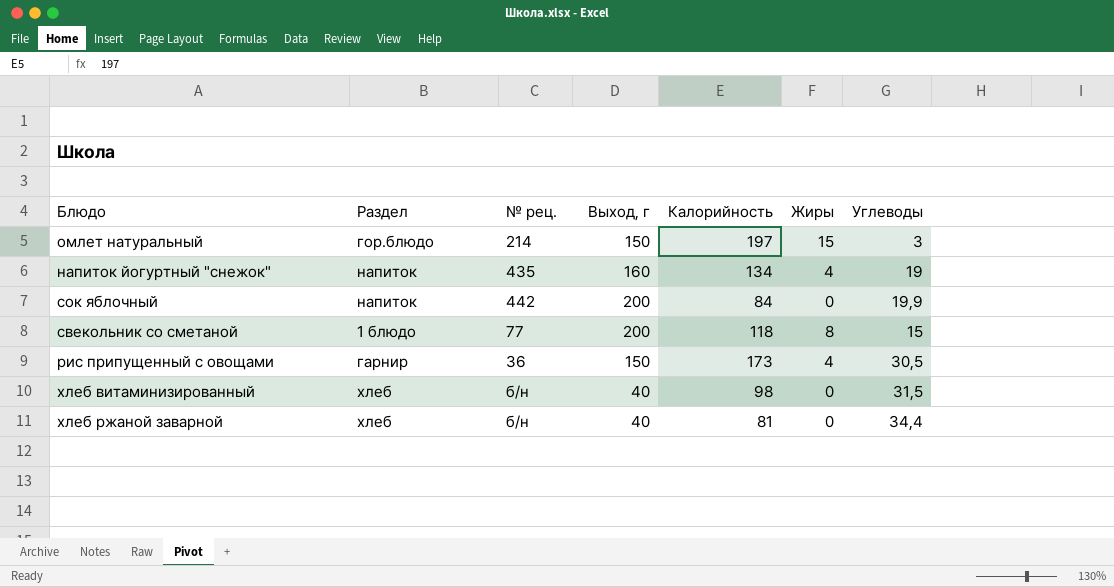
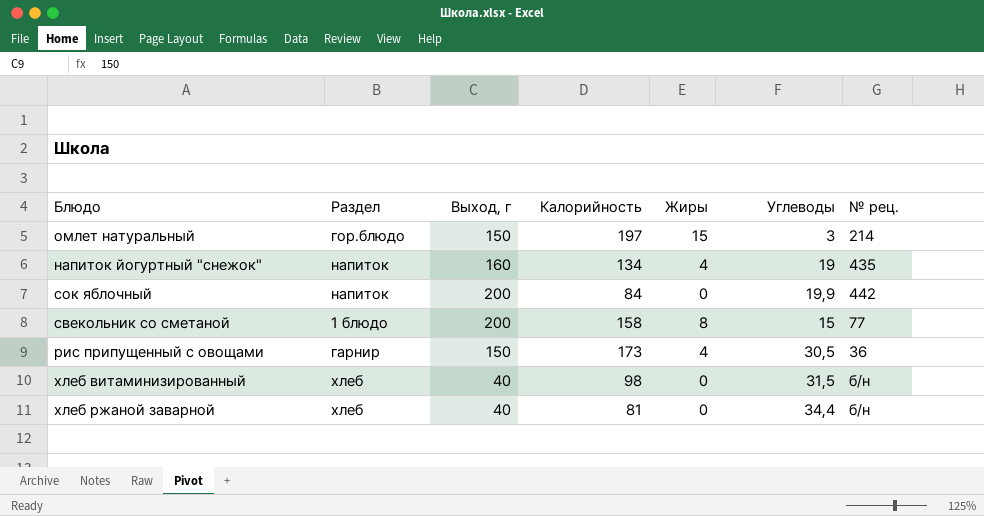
column № рец. | position: 3 -> 7
свекольник со сметаной | Калорийность: 118 -> 158

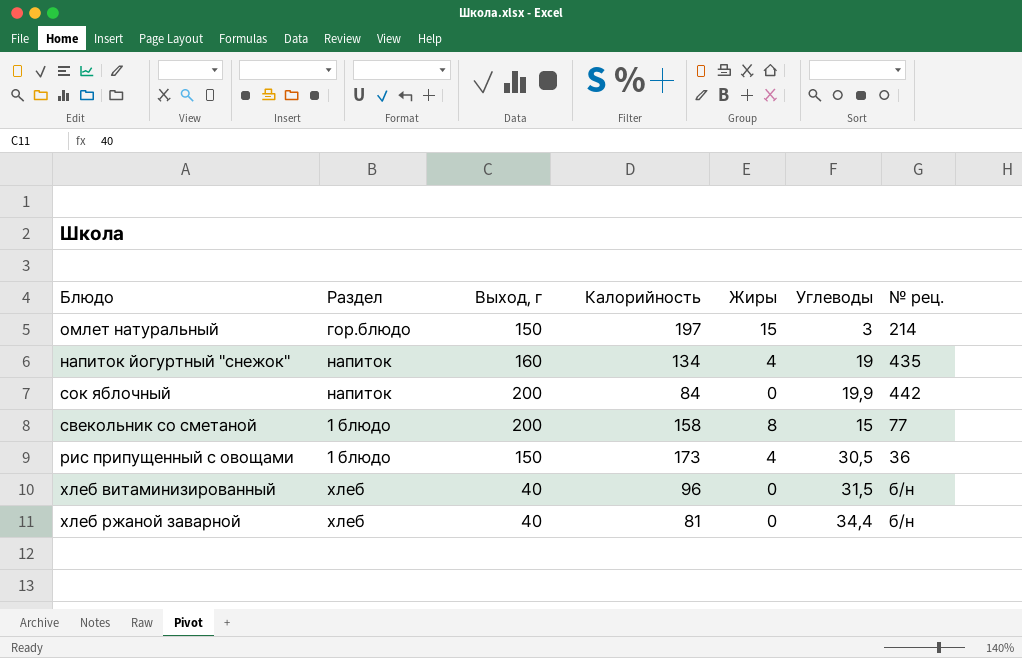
рис припущенный с овощами | Раздел: гарнир -> 1 блюдо
хлеб витаминизированный | Калорийность: 98 -> 96

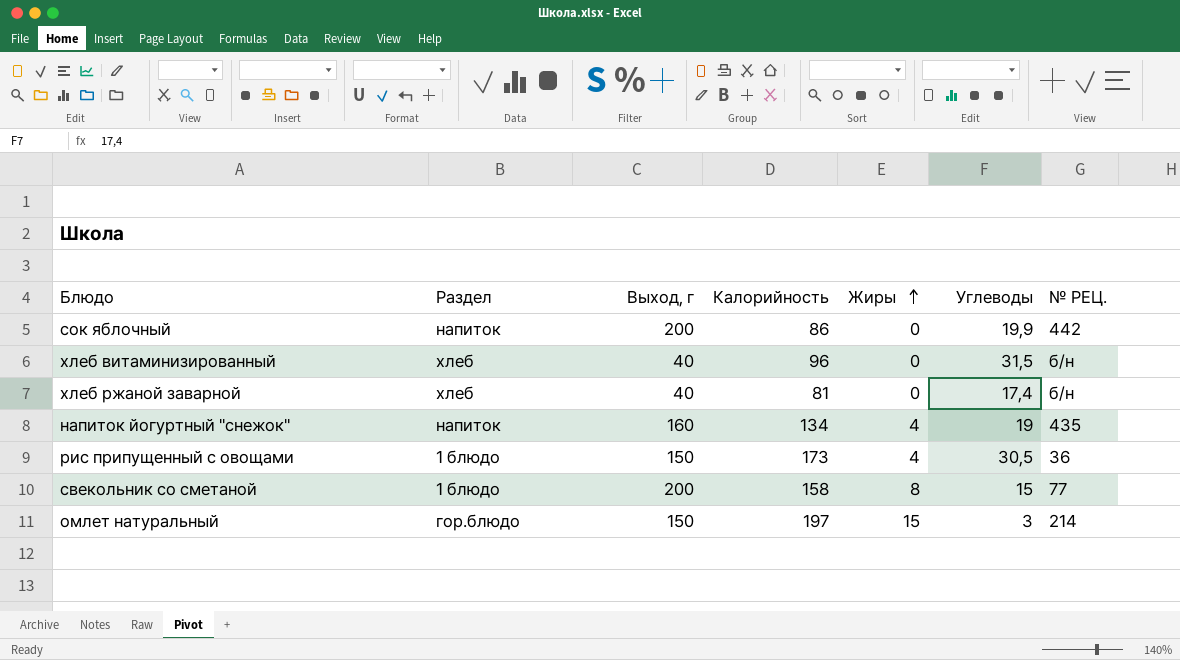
row order: none -> Жиры ascending
column name: № рец. -> № РЕЦ.
сок яблочный | Калорийность: 84 -> 86
хлеб ржаной заварной | Углеводы: 34,4 -> 17,4

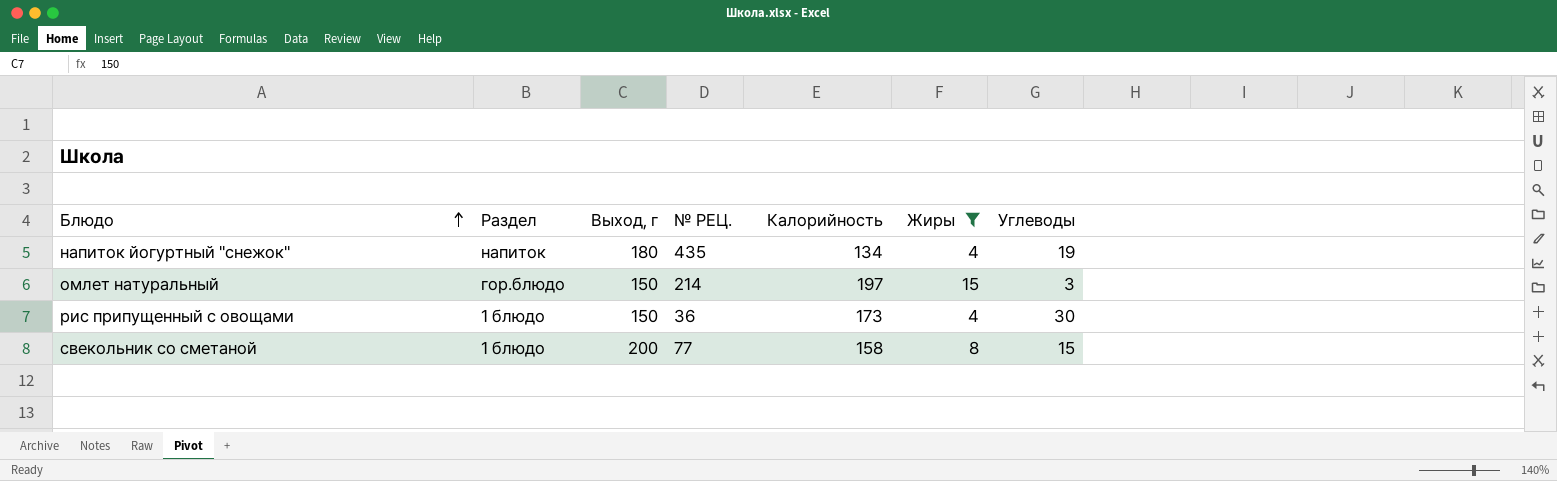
filter: none -> Жиры != 0
row order: Жиры ascending -> Блюдо ascending
column № РЕЦ. | position: 7 -> 4
напиток йогуртный "снежок" | Выход, г: 160 -> 180
рис припущенный с овощами | Углеводы: 30,5 -> 30

